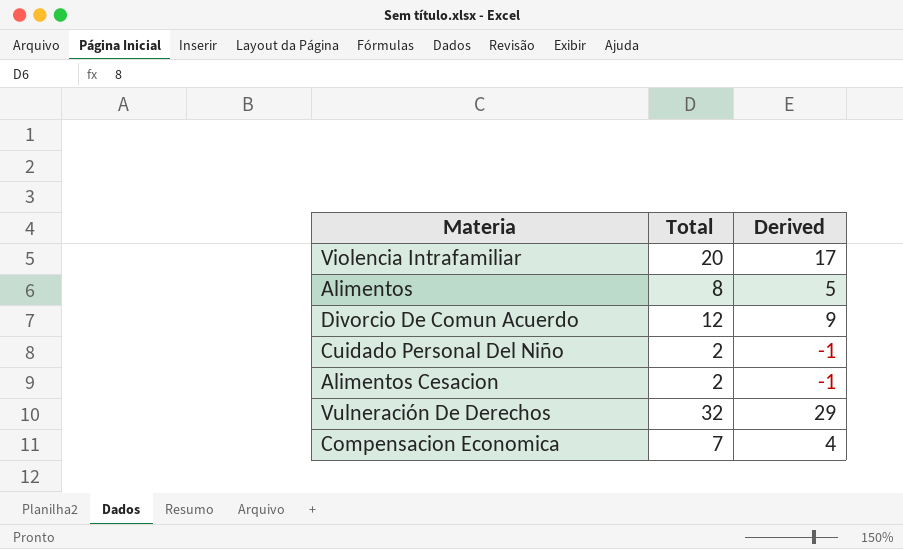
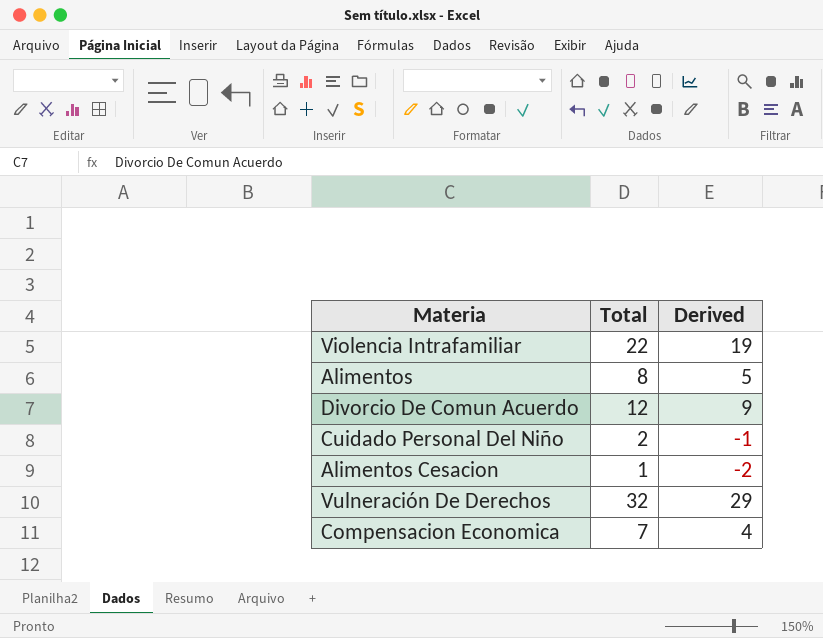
Violencia Intrafamiliar | Total: 20 -> 22
Violencia Intrafamiliar | Derived: 17 -> 19
Alimentos Cesacion | Total: 2 -> 1
Alimentos Cesacion | Derived: -1 -> -2

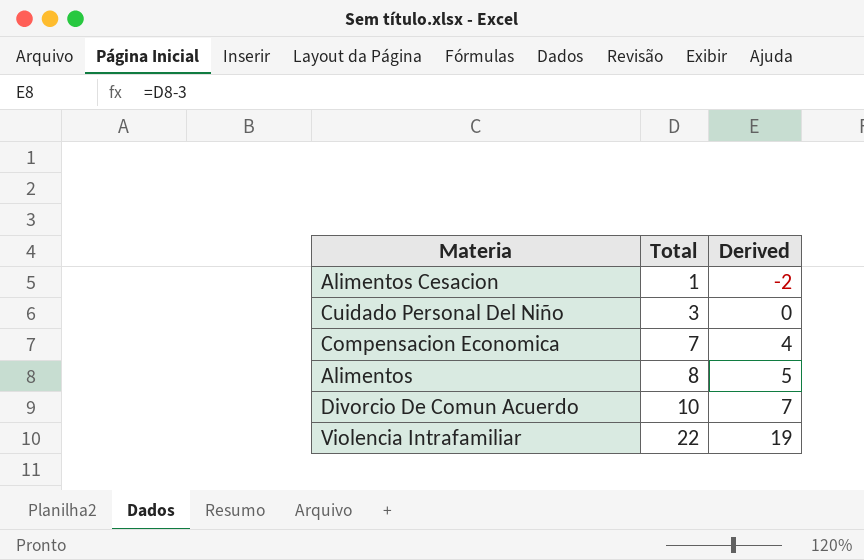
row order: none -> Total ascending
row Vulneración De Derechos: 32 | 29 -> none
Cuidado Personal Del Niño | Total: 2 -> 3
Cuidado Personal Del Niño | Derived: -1 -> 0
Divorcio De Comun Acuerdo | Total: 12 -> 10
Divorcio De Comun Acuerdo | Derived: 9 -> 7

